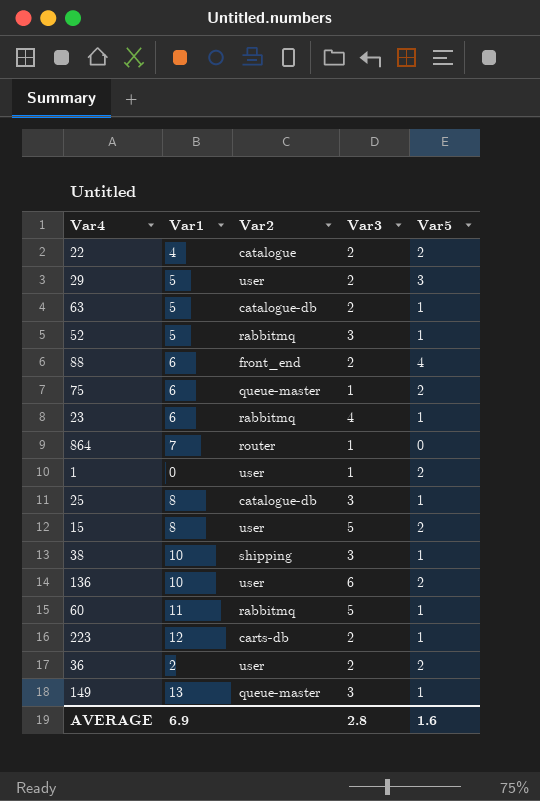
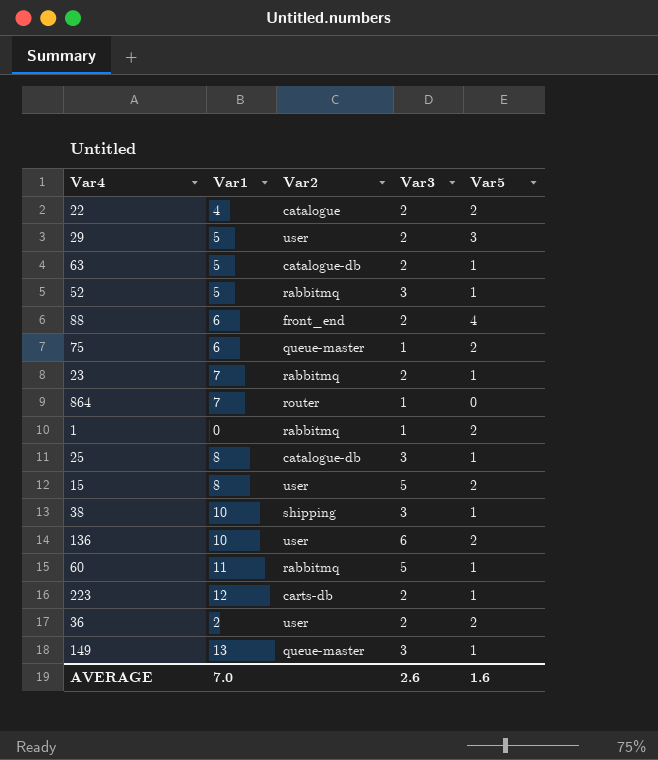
23 | Var1: 6 -> 7
23 | Var3: 4 -> 2
1 | Var2: user -> rabbitmq
AVERAGE | Var1: 6.9 -> 7.0
AVERAGE | Var3: 2.8 -> 2.6

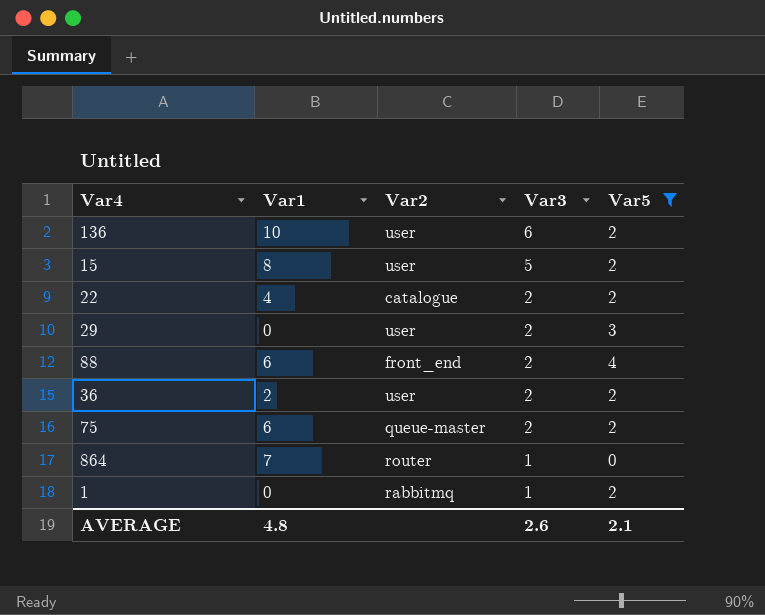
filter: none -> Var5 != 1
row order: none -> Var3 descending
29 | Var1: 5 -> 0
75 | Var3: 1 -> 2
AVERAGE | Var1: 7.0 -> 4.8
AVERAGE | Var5: 1.6 -> 2.1

